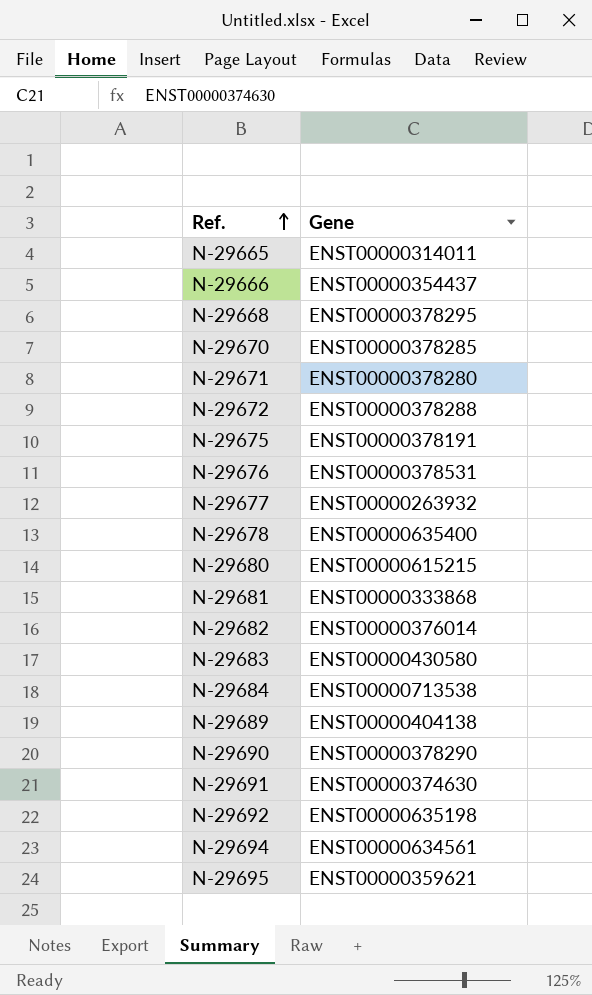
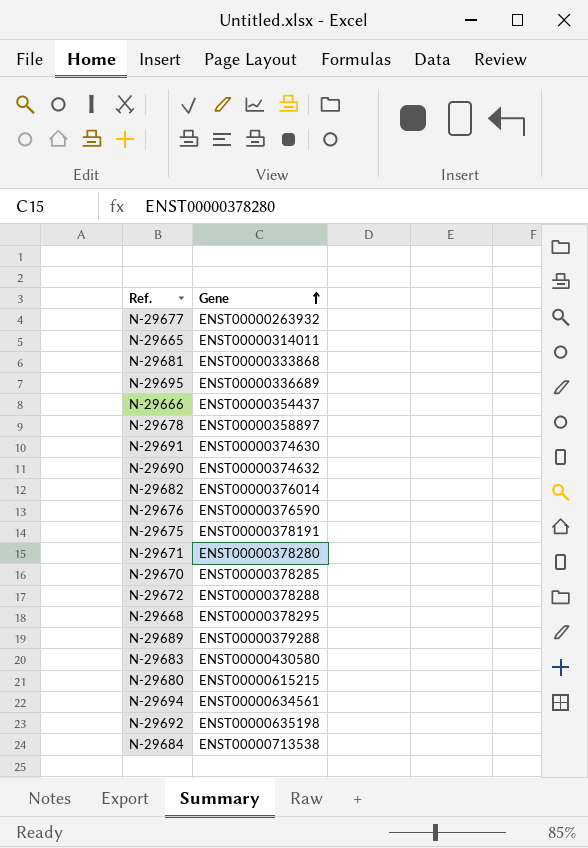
row order: Ref. ascending -> Gene ascending
N-29695 | Gene: ENST00000359621 -> ENST00000336689
N-29678 | Gene: ENST00000635400 -> ENST00000358897
N-29690 | Gene: ENST00000378290 -> ENST00000374632
N-29676 | Gene: ENST00000378531 -> ENST00000376590
N-29689 | Gene: ENST00000404138 -> ENST00000379288

